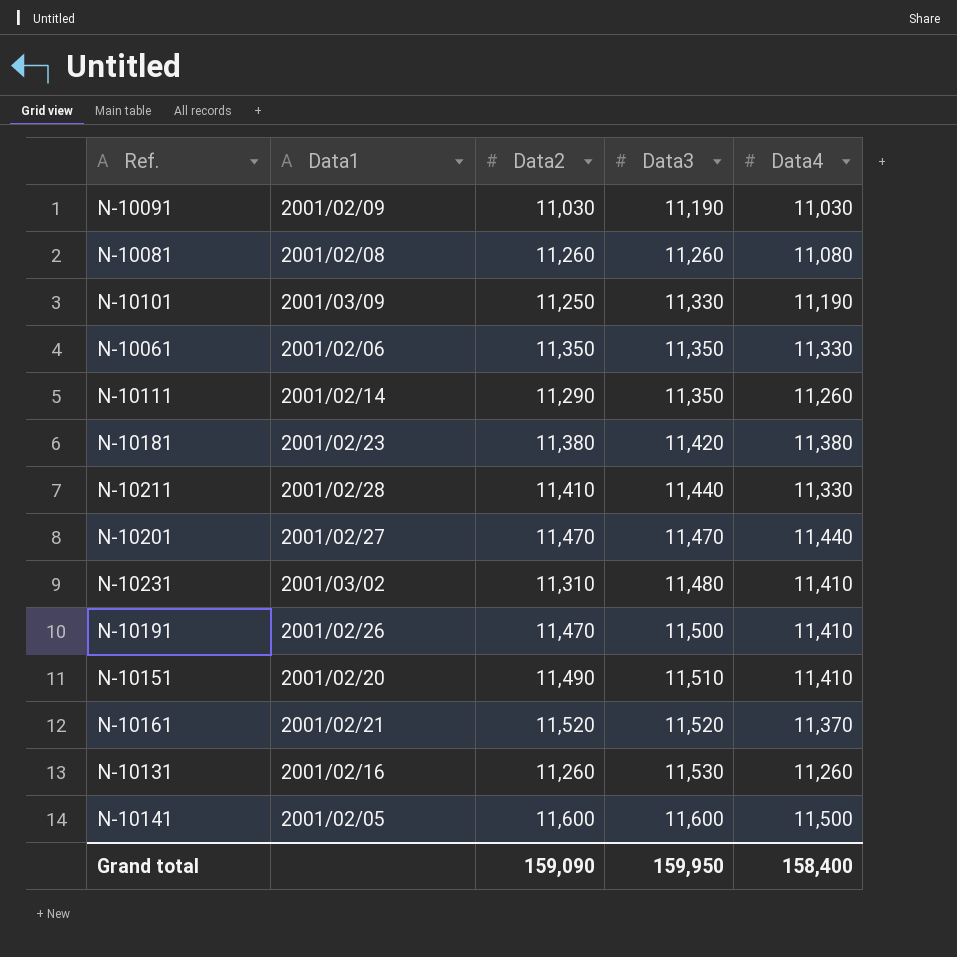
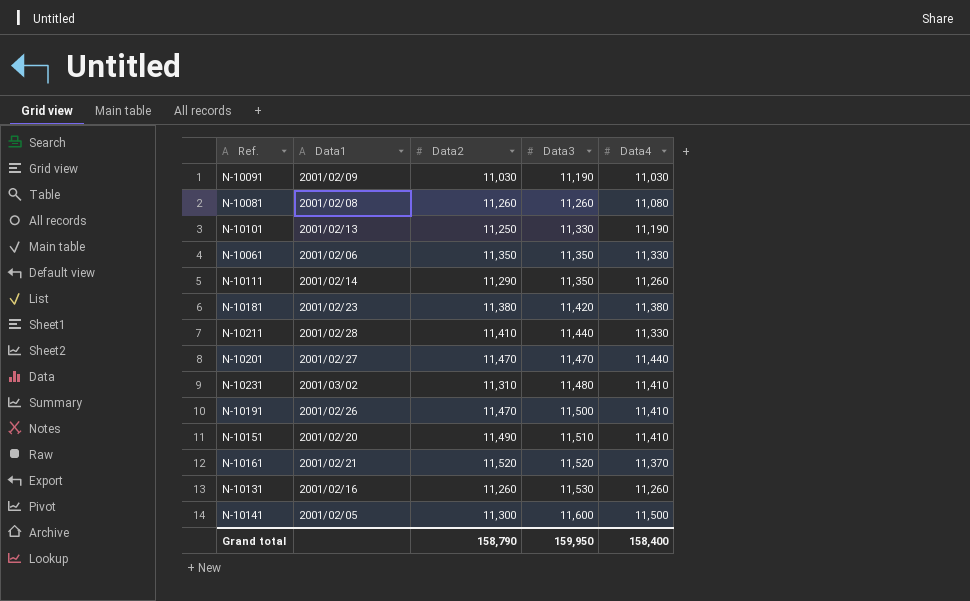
N-10101 | Data1: 2001/03/09 -> 2001/02/13
N-10141 | Data2: 11,600 -> 11,300
Grand total | Data2: 159,090 -> 158,790

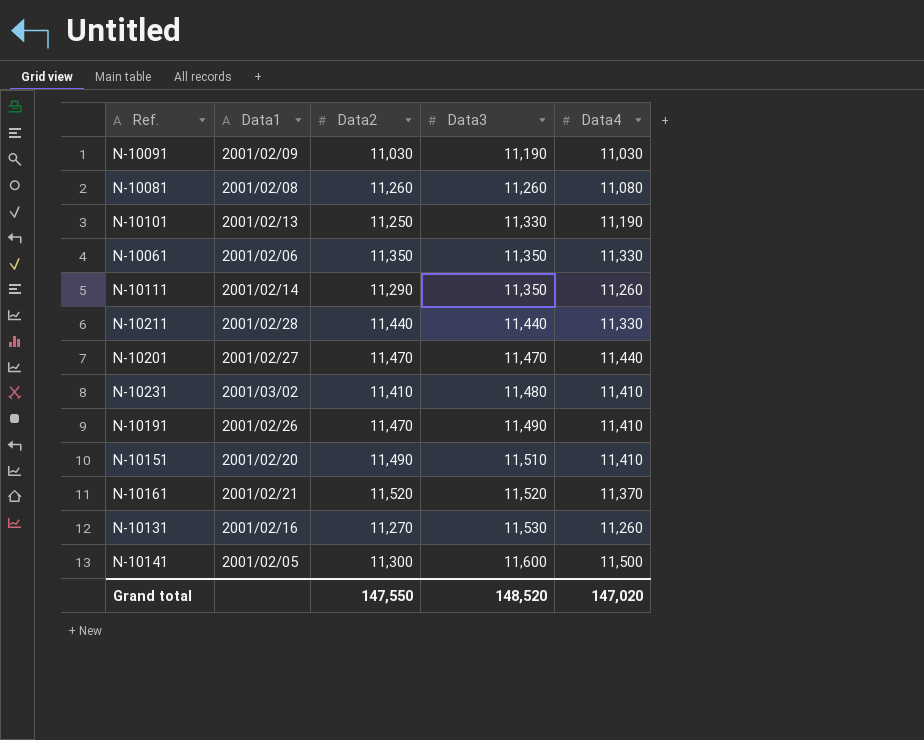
row N-10181: 2001/02/23 | 11,380 | 11,420 | 11,380 -> none
N-10211 | Data2: 11,410 -> 11,440
N-10231 | Data2: 11,310 -> 11,410
N-10191 | Data3: 11,500 -> 11,490
N-10131 | Data2: 11,260 -> 11,270
Grand total | Data2: 158,790 -> 147,550
Grand total | Data3: 159,950 -> 148,520
Grand total | Data4: 158,400 -> 147,020

